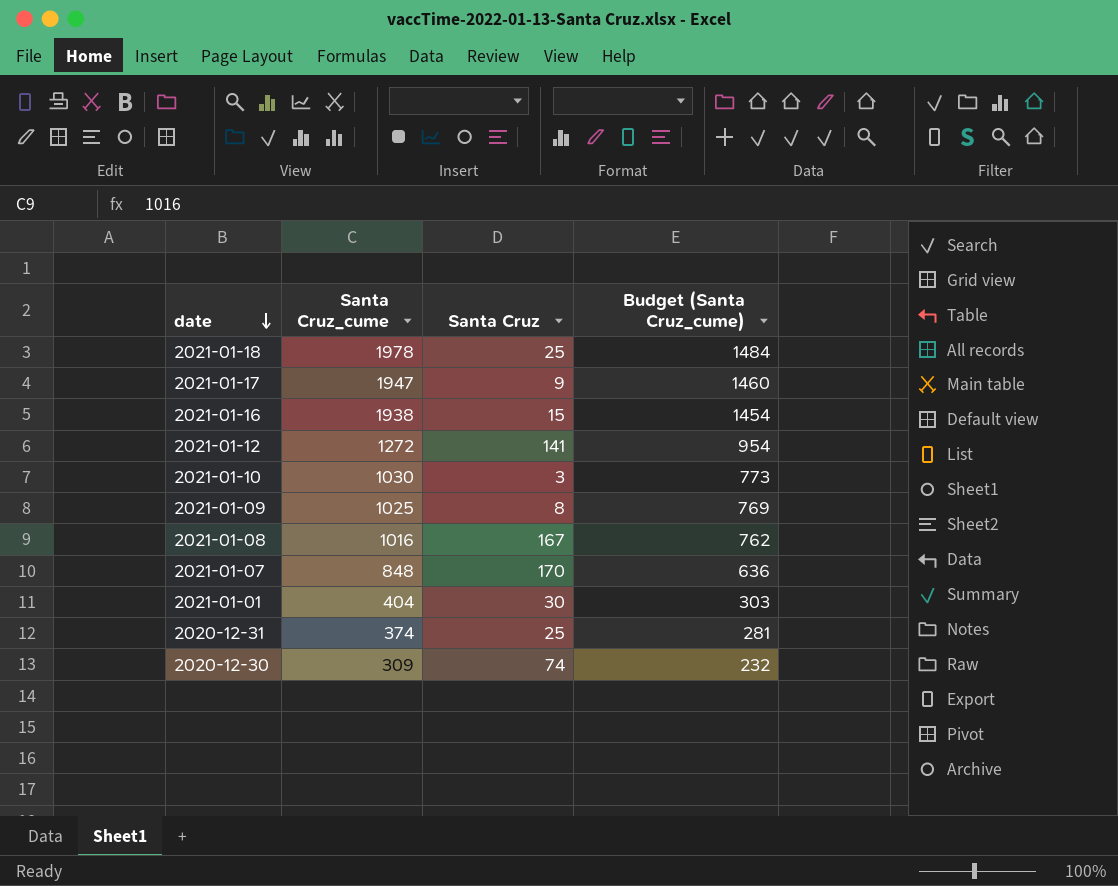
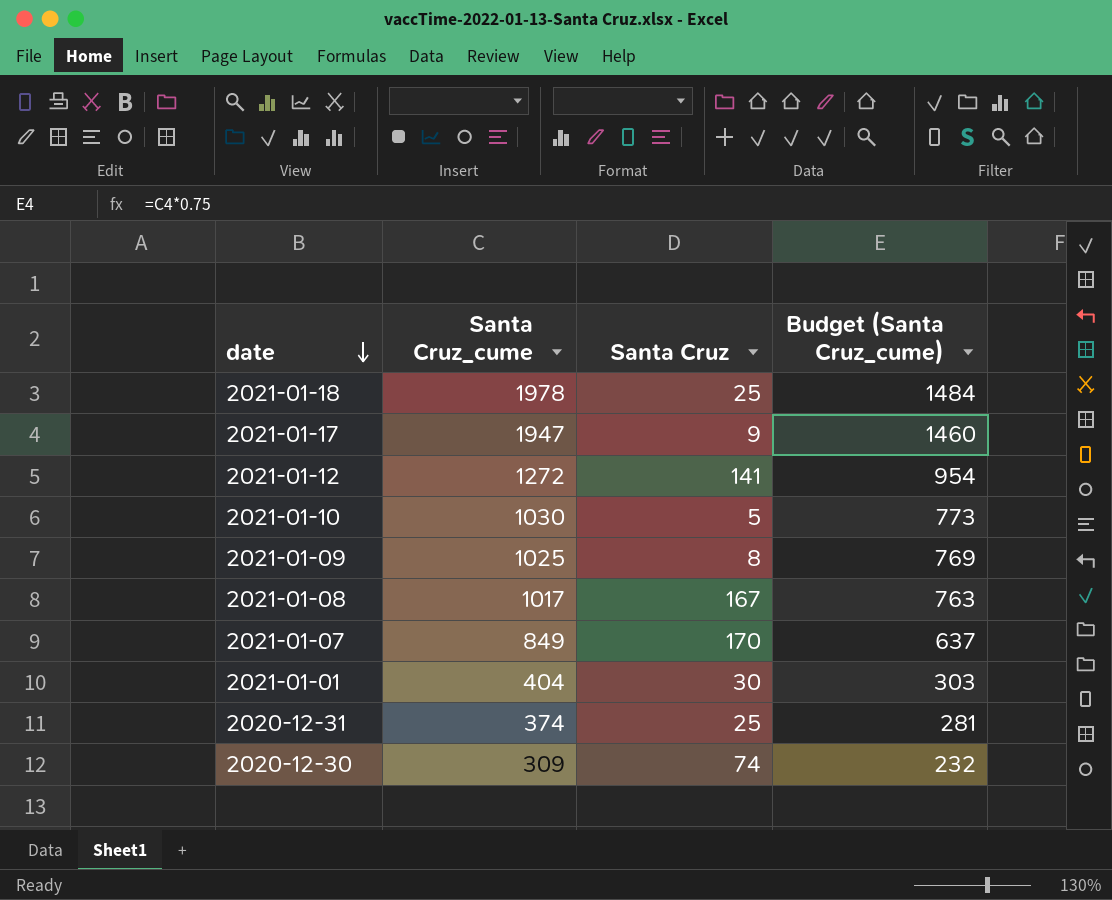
row 2021-01-16: 1938 | 15 | 1454 -> none
2021-01-10 | Santa Cruz: 3 -> 5
2021-01-08 | Santa Cruz_cume: 1016 -> 1017
2021-01-08 | Budget (Santa Cruz_cume): 762 -> 763
2021-01-07 | Santa Cruz_cume: 848 -> 849
2021-01-07 | Budget (Santa Cruz_cume): 636 -> 637

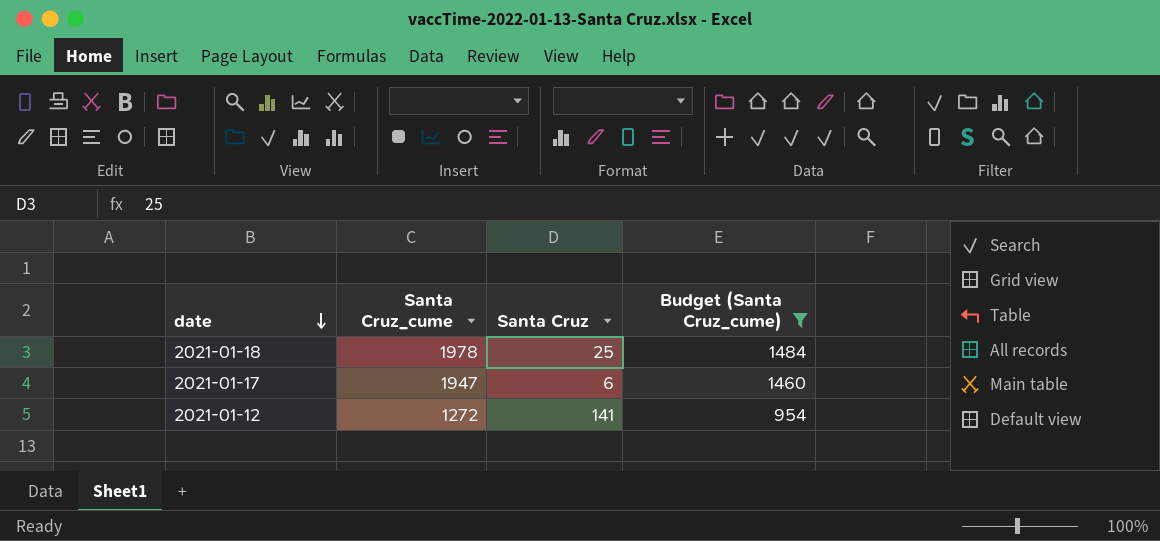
filter: none -> Budget (Santa Cruz_cume) >= 954
2021-01-17 | Santa Cruz: 9 -> 6

